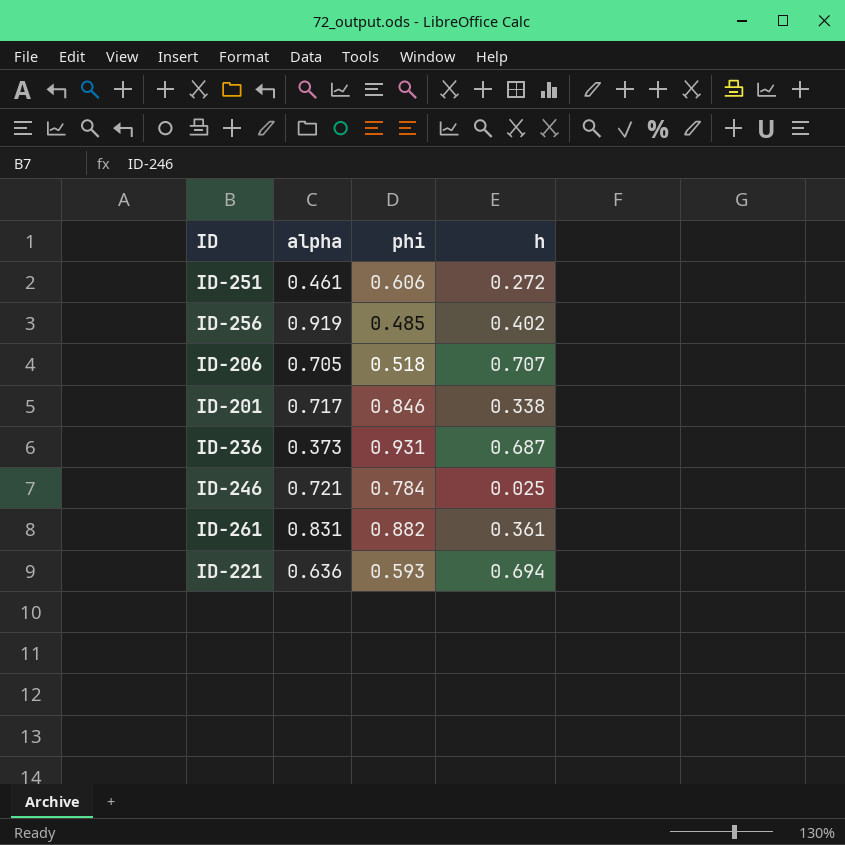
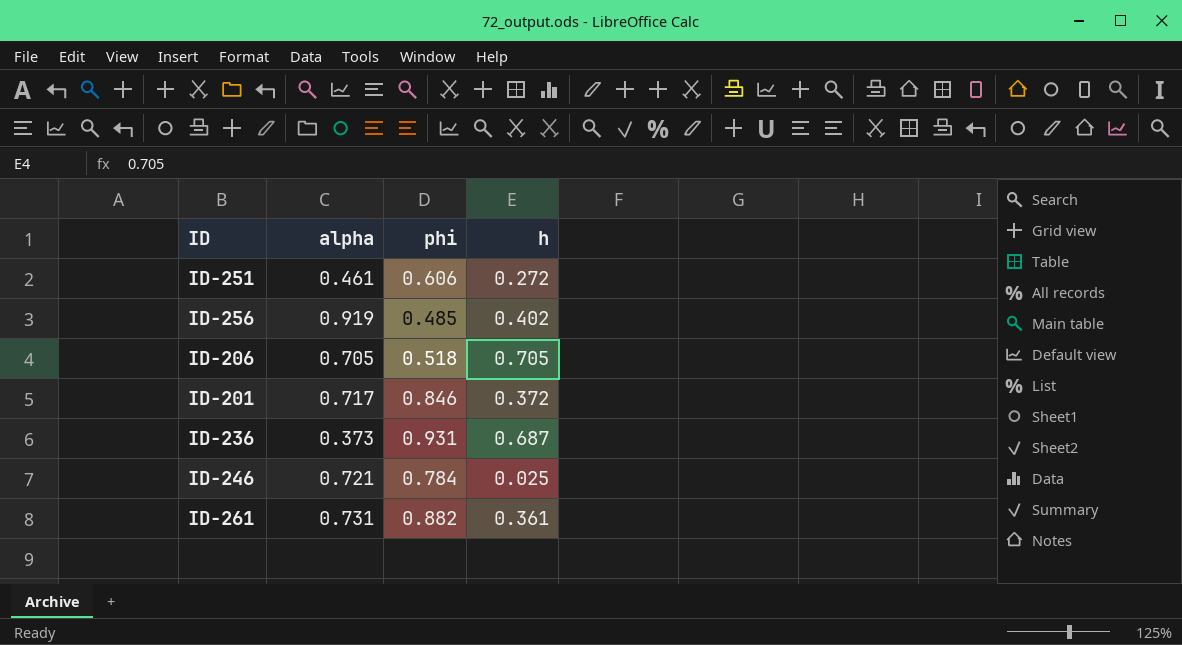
row ID-221: 0.636 | 0.593 | 0.694 -> none
ID-206 | h: 0.707 -> 0.705
ID-201 | h: 0.338 -> 0.372
ID-261 | alpha: 0.831 -> 0.731

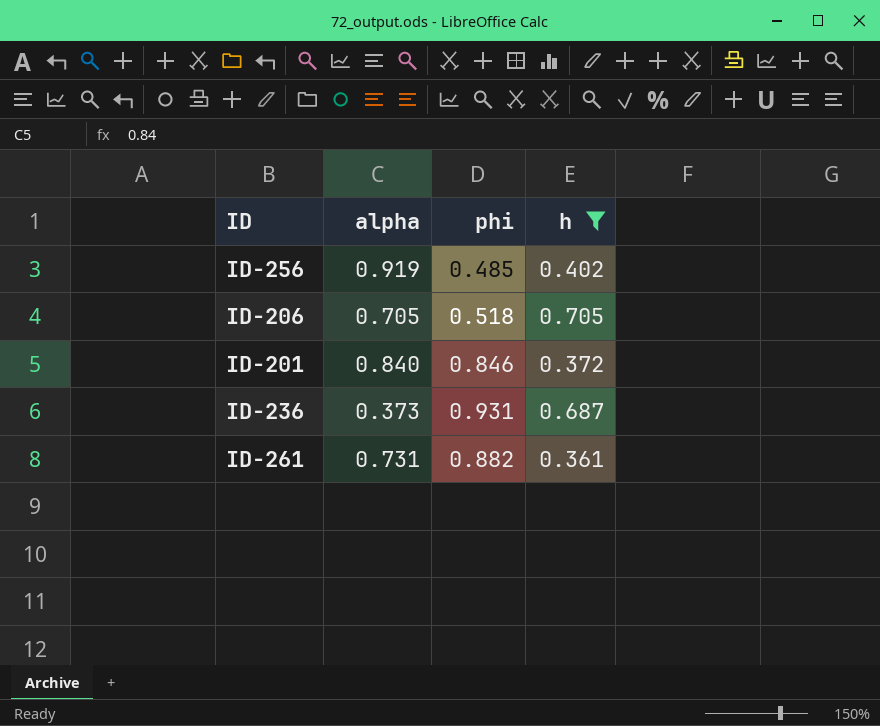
filter: none -> h >= 0.361
ID-201 | alpha: 0.717 -> 0.840

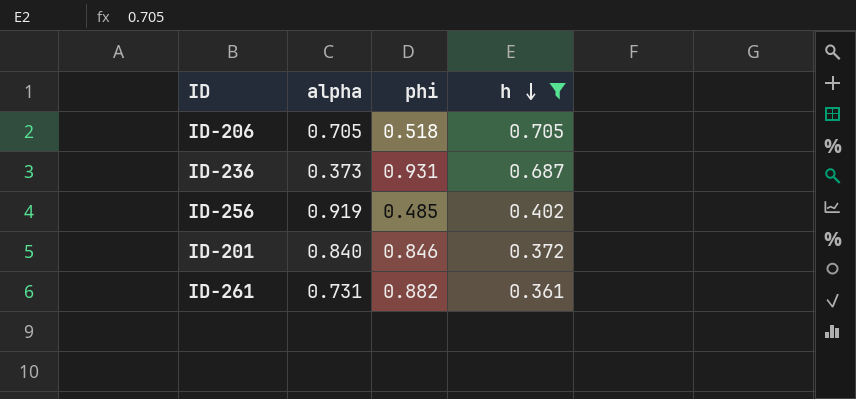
row order: none -> h descending

